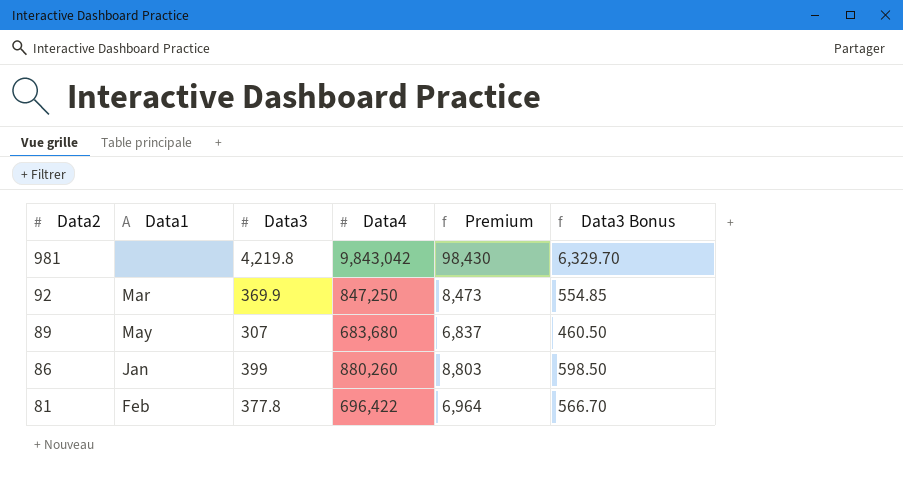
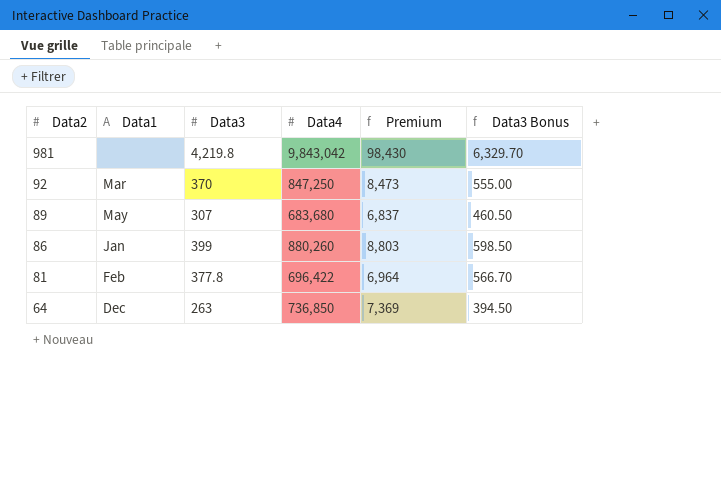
92 | Data3: 369.9 -> 370
92 | Data3 Bonus: 554.85 -> 555.00
row 64: none -> Dec | 263 | 736,850 | 7,369 | 394.50

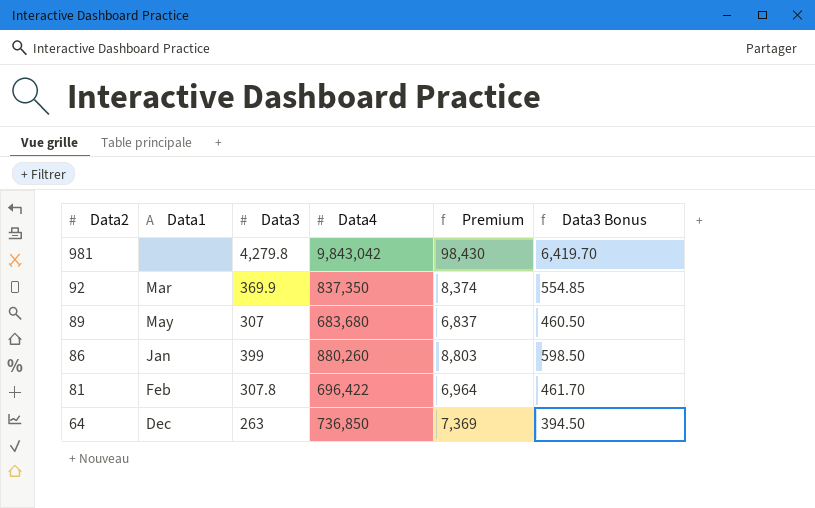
981 | Data3: 4,219.8 -> 4,279.8
981 | Data3 Bonus: 6,329.70 -> 6,419.70
92 | Data3: 370 -> 369.9
92 | Data4: 847,250 -> 837,350
92 | Premium: 8,473 -> 8,374
92 | Data3 Bonus: 555.00 -> 554.85
81 | Data3: 377.8 -> 307.8
81 | Data3 Bonus: 566.70 -> 461.70

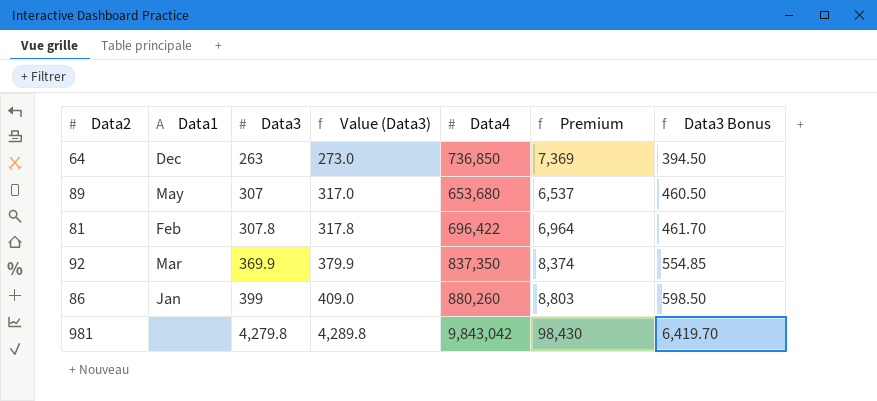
row order: Data2 descending -> Data3 ascending
column Value (Data3) | formula: none -> [Data3] + 10
89 | Data4: 683,680 -> 653,680
89 | Premium: 6,837 -> 6,537

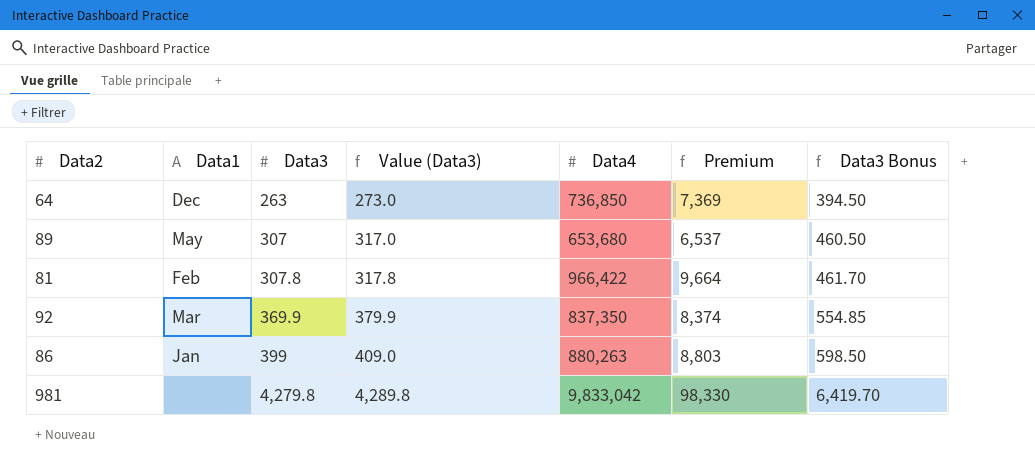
81 | Data4: 696,422 -> 966,422
81 | Premium: 6,964 -> 9,664
86 | Data4: 880,260 -> 880,263
981 | Data4: 9,843,042 -> 9,833,042
981 | Premium: 98,430 -> 98,330

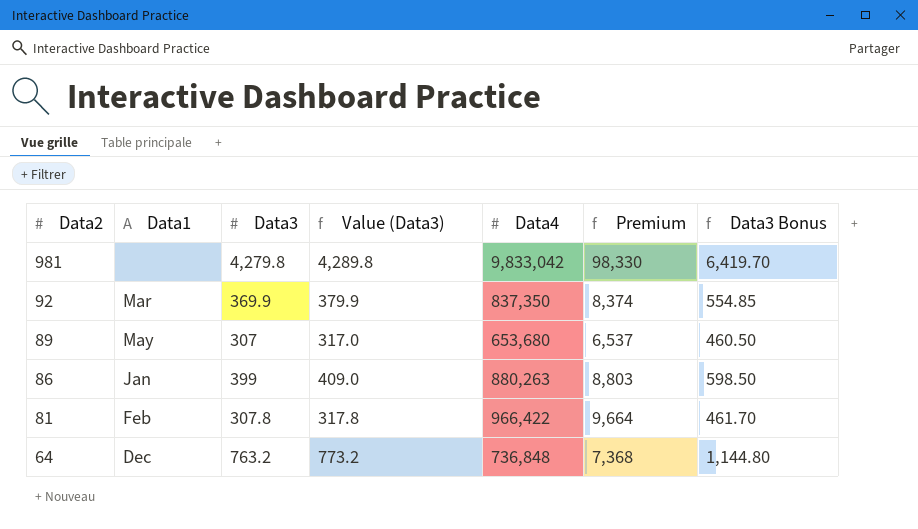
row order: Data3 ascending -> Data2 descending
64 | Data3: 263 -> 763.2
64 | Value (Data3): 273.0 -> 773.2
64 | Data4: 736,850 -> 736,848
64 | Premium: 7,369 -> 7,368
64 | Data3 Bonus: 394.50 -> 1,144.80

